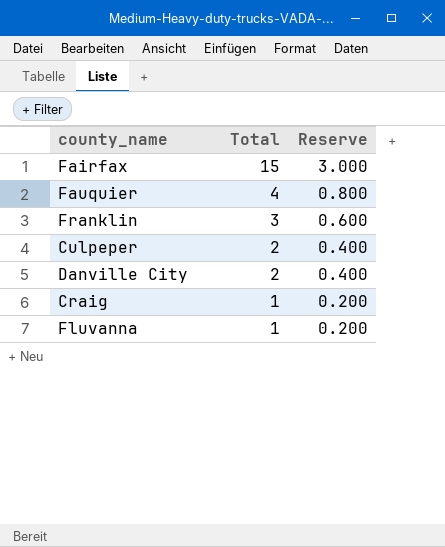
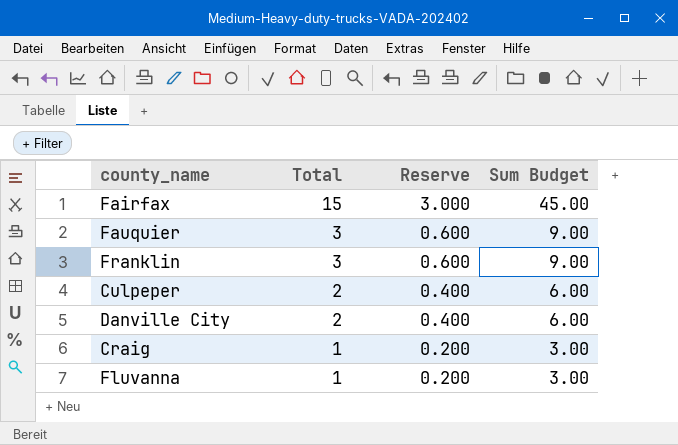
column Sum Budget | formula: none -> [Total] * 3
Fauquier | Total: 4 -> 3
Fauquier | Reserve: 0.800 -> 0.600

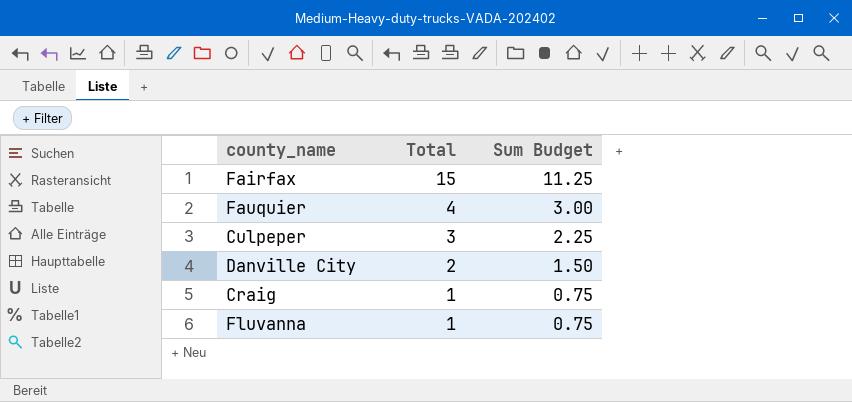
column Reserve | formula: [Total] * 0.2 -> none
column Sum Budget | formula: [Total] * 3 -> [Total] * 0.75
row Franklin: 3 | 0.600 | 9.00 -> none
Fauquier | Total: 3 -> 4
Culpeper | Total: 2 -> 3

